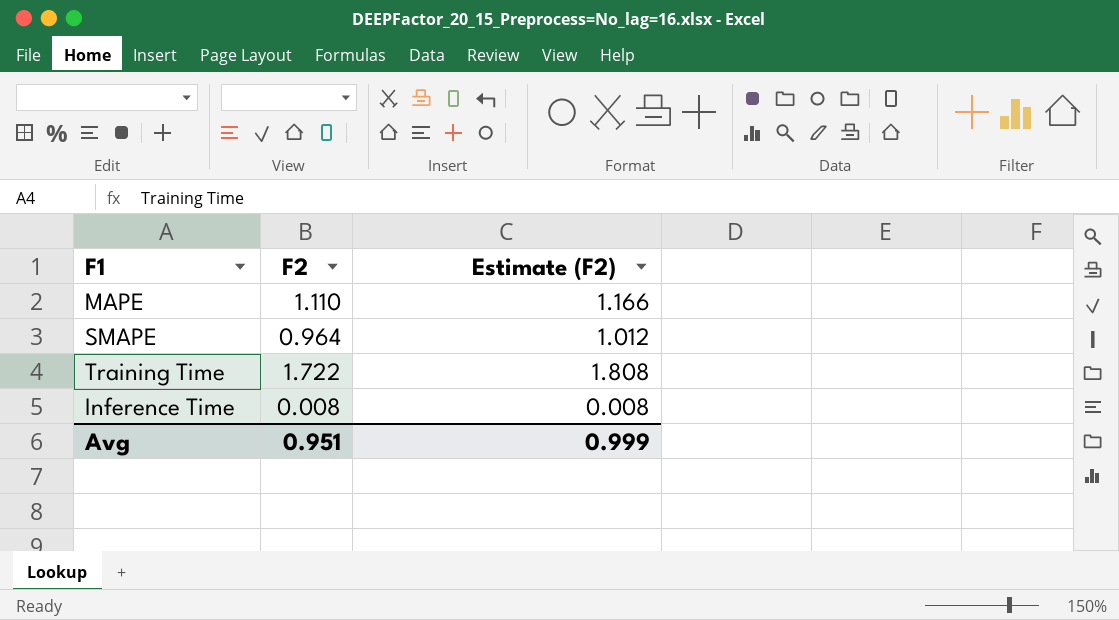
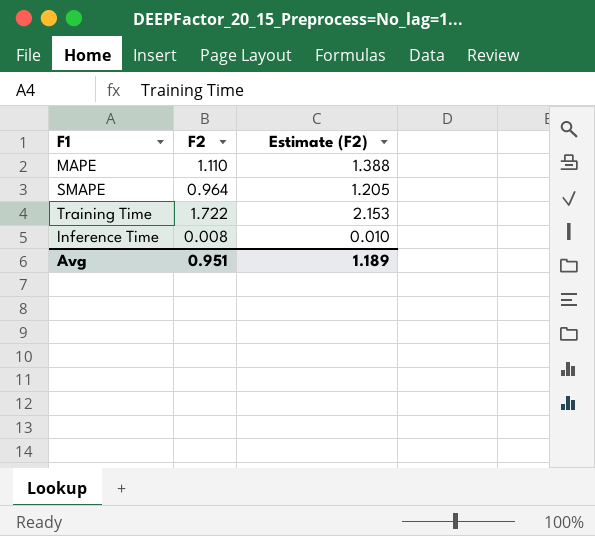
column Estimate (F2) | formula: [F2] * 1.05 -> [F2] * 1.25
Avg | Estimate (F2): 0.999 -> 1.189

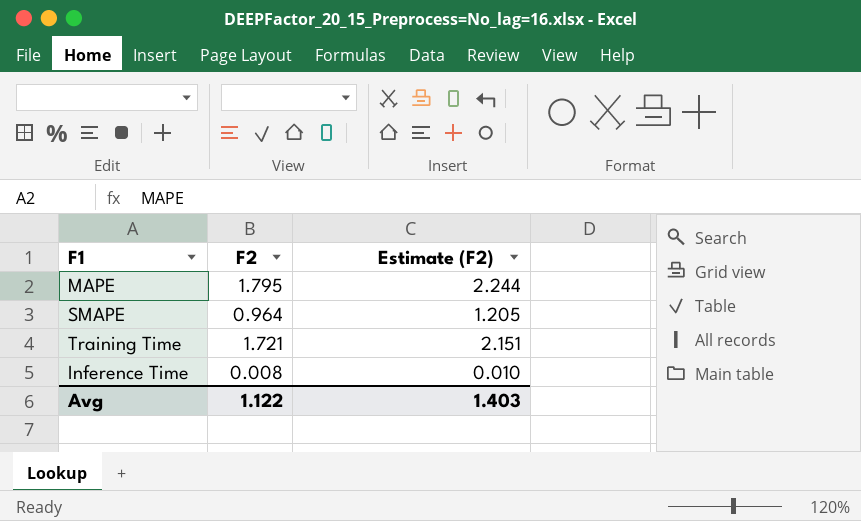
MAPE | F2: 1.110 -> 1.795
MAPE | Estimate (F2): 1.388 -> 2.244
Training Time | F2: 1.722 -> 1.721
Training Time | Estimate (F2): 2.153 -> 2.151
Avg | F2: 0.951 -> 1.122
Avg | Estimate (F2): 1.189 -> 1.403

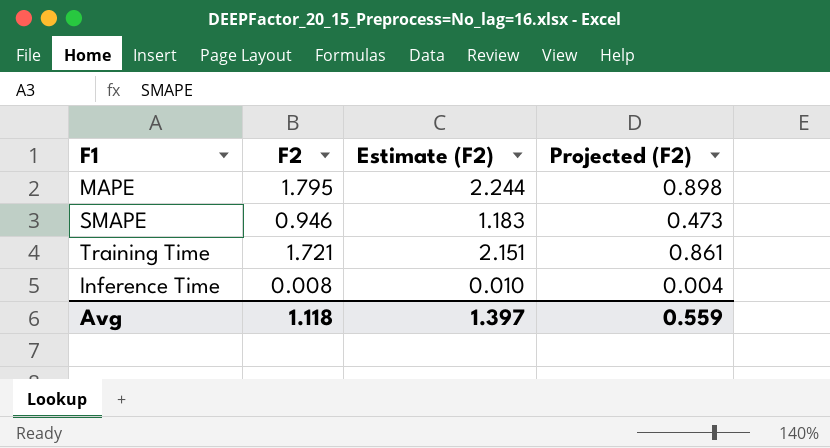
column Projected (F2) | formula: none -> [F2] * 0.5
SMAPE | F2: 0.964 -> 0.946
SMAPE | Estimate (F2): 1.205 -> 1.183
Avg | F2: 1.122 -> 1.118
Avg | Estimate (F2): 1.403 -> 1.397

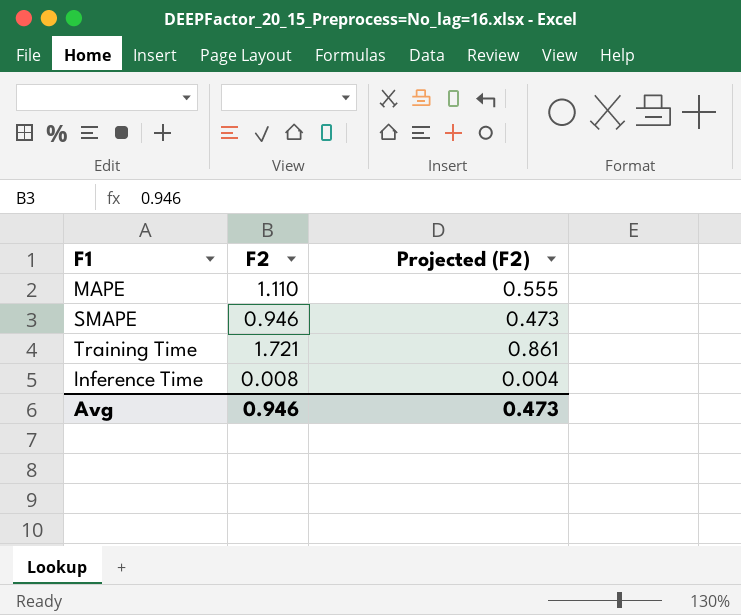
column Estimate (F2) | formula: [F2] * 1.25 -> none
MAPE | F2: 1.795 -> 1.110
MAPE | Projected (F2): 0.898 -> 0.555
Avg | F2: 1.118 -> 0.946
Avg | Projected (F2): 0.559 -> 0.473

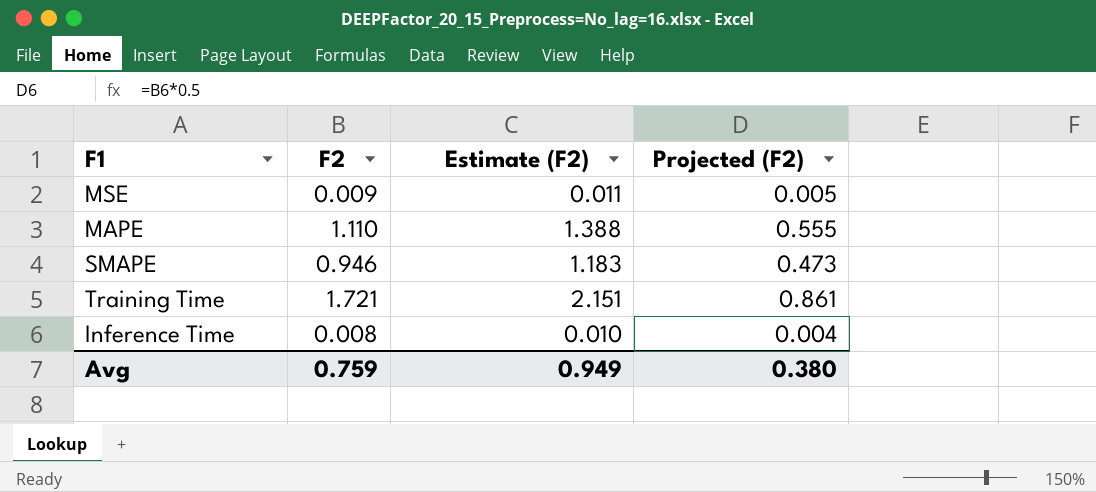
column Estimate (F2) | formula: none -> [F2] * 1.25
row MSE: none -> 0.009 | 0.011 | 0.005
Avg | F2: 0.946 -> 0.759
Avg | Projected (F2): 0.473 -> 0.380

